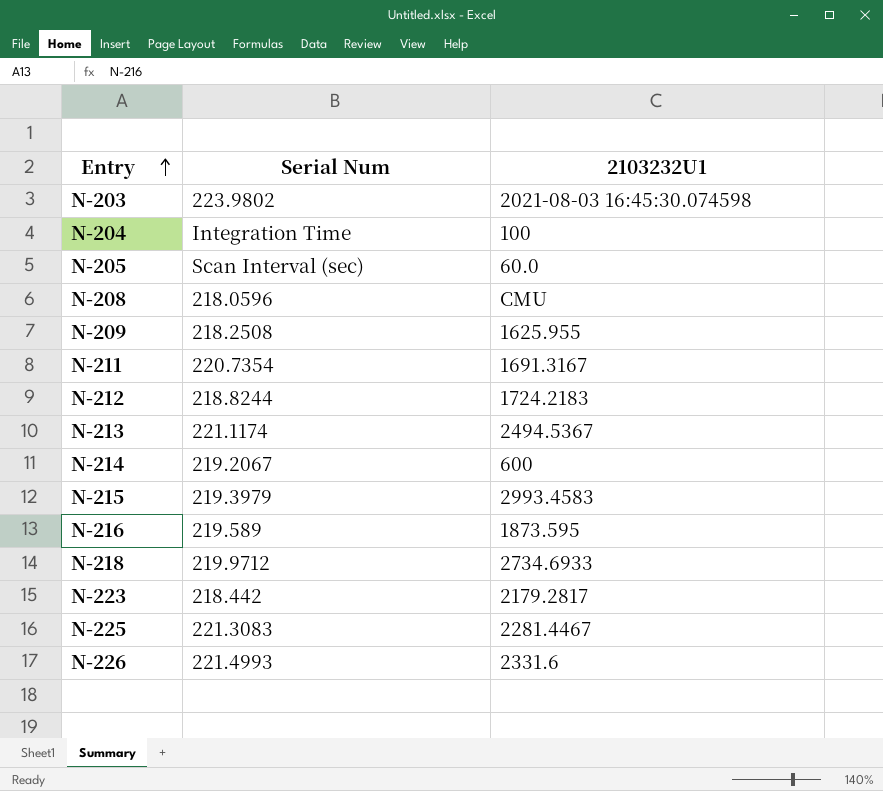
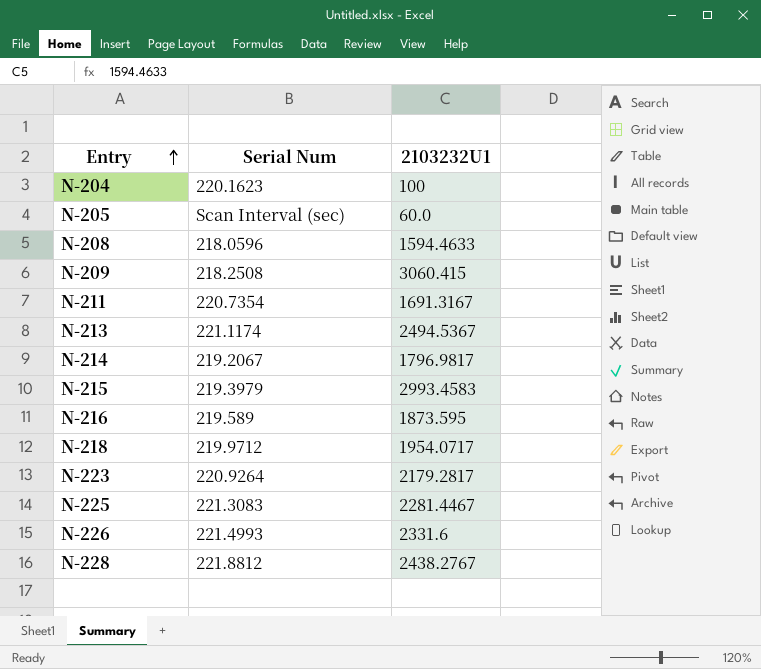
row N-203: 223.9802 | 2021-08-03 16:45:30.074598 -> none
row N-212: 218.8244 | 1724.2183 -> none
N-204 | Serial Num: Integration Time -> 220.1623
N-208 | 2103232U1: CMU -> 1594.4633
N-209 | 2103232U1: 1625.955 -> 3060.415
N-214 | 2103232U1: 600 -> 1796.9817
N-218 | 2103232U1: 2734.6933 -> 1954.0717
N-223 | Serial Num: 218.442 -> 220.9264
row N-228: none -> 221.8812 | 2438.2767

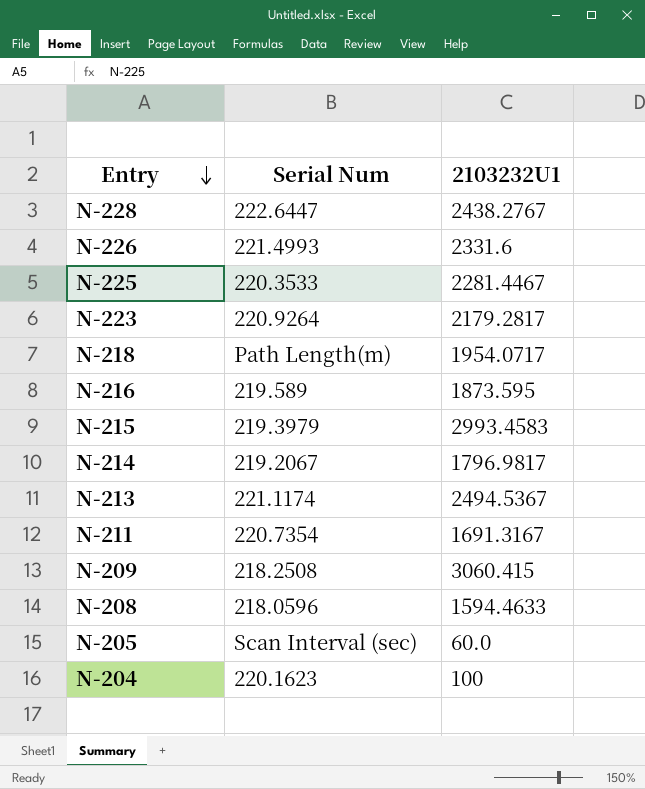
row order: Entry ascending -> Entry descending
N-228 | Serial Num: 221.8812 -> 222.6447
N-225 | Serial Num: 221.3083 -> 220.3533
N-218 | Serial Num: 219.9712 -> Path Length(m)

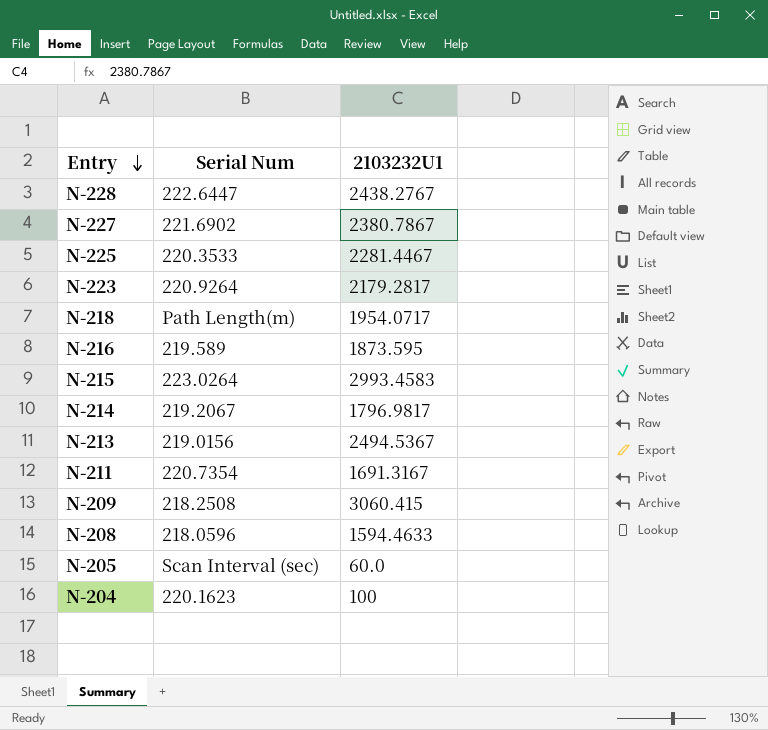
row N-226: 221.4993 | 2331.6 -> none
row N-227: none -> 221.6902 | 2380.7867
N-215 | Serial Num: 219.3979 -> 223.0264
N-213 | Serial Num: 221.1174 -> 219.0156

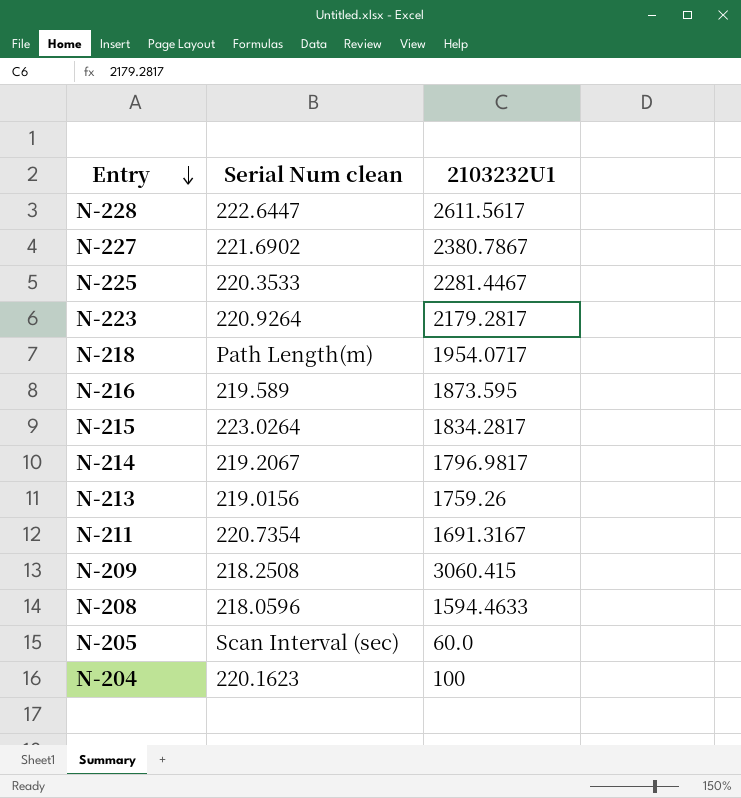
column name: Serial Num -> Serial Num clean
N-228 | 2103232U1: 2438.2767 -> 2611.5617
N-215 | 2103232U1: 2993.4583 -> 1834.2817
N-213 | 2103232U1: 2494.5367 -> 1759.26

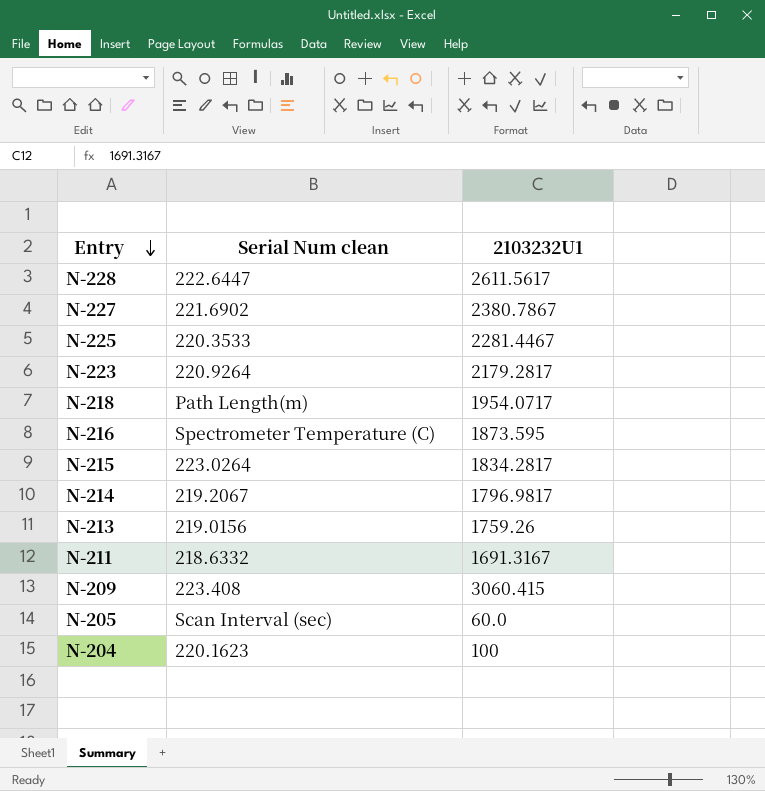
row N-208: 218.0596 | 1594.4633 -> none
N-216 | Serial Num clean: 219.589 -> Spectrometer Temperature (C)
N-211 | Serial Num clean: 220.7354 -> 218.6332
N-209 | Serial Num clean: 218.2508 -> 223.408

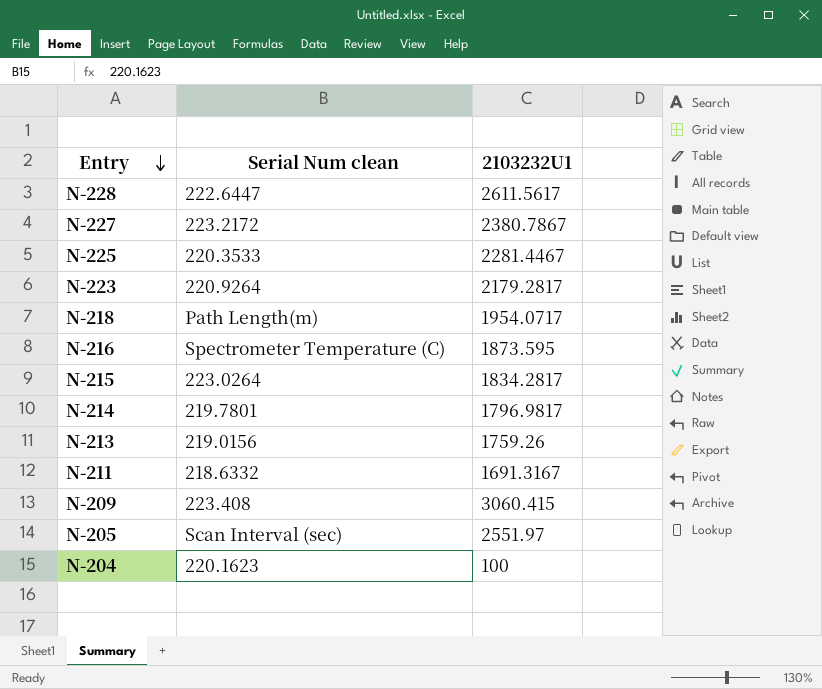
N-227 | Serial Num clean: 221.6902 -> 223.2172
N-214 | Serial Num clean: 219.2067 -> 219.7801
N-205 | 2103232U1: 60.0 -> 2551.97

